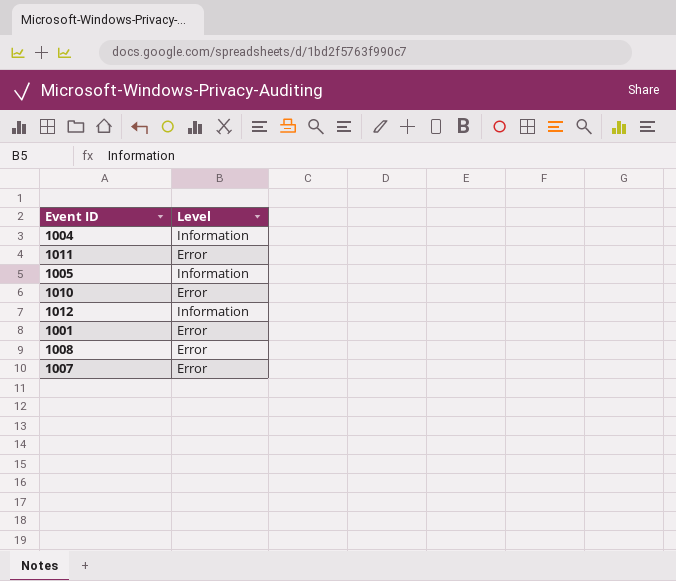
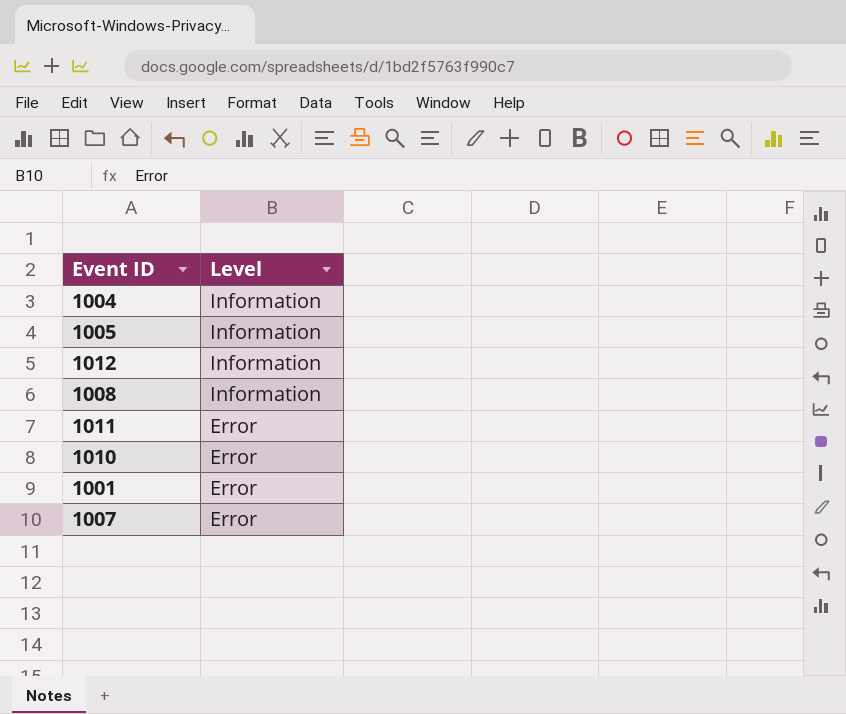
row order: none -> Level descending
1008 | Level: Error -> Information

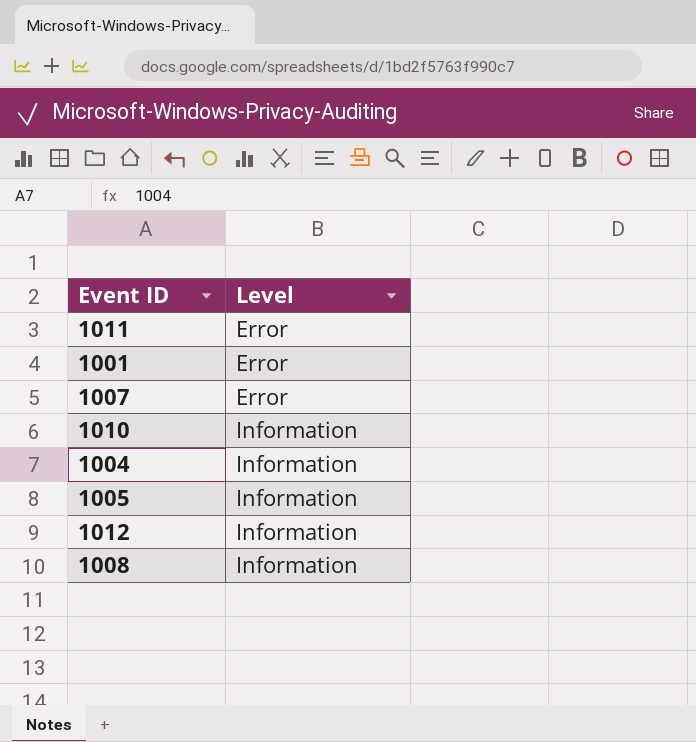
row order: Level descending -> Level ascending
1010 | Level: Error -> Information

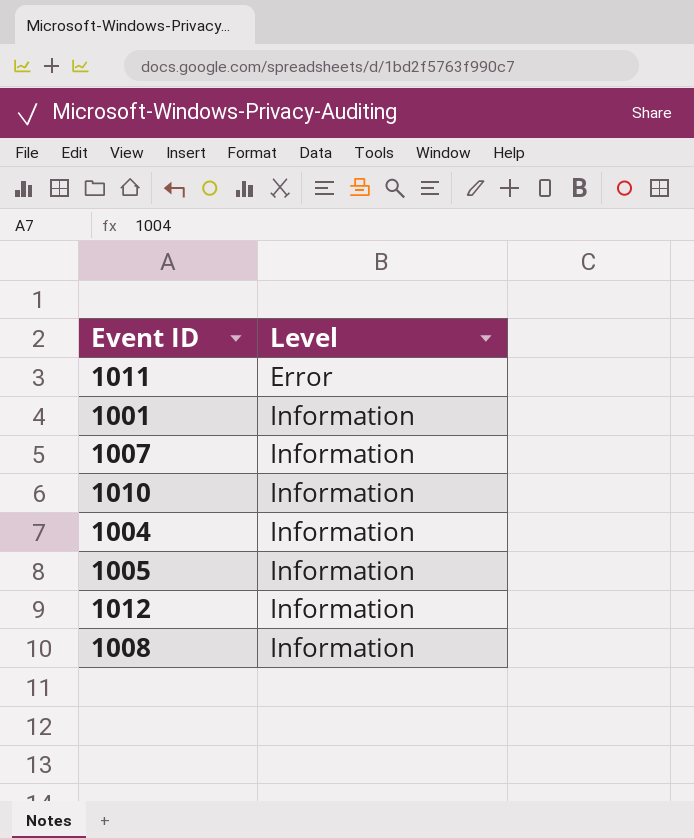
1001 | Level: Error -> Information
1007 | Level: Error -> Information

